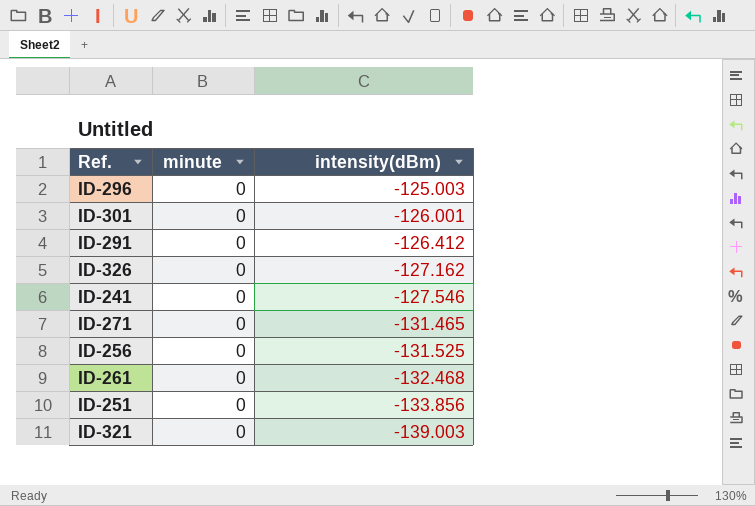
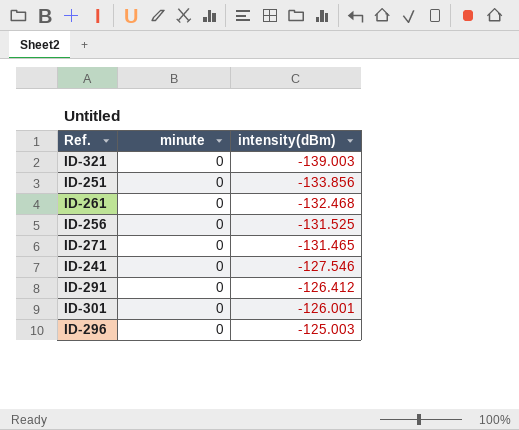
row order: intensity(dBm) descending -> intensity(dBm) ascending
row ID-326: 0 | -127.162 -> none

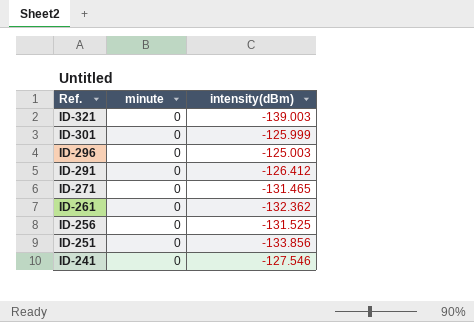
row order: intensity(dBm) ascending -> Ref. descending
ID-301 | intensity(dBm): -126.001 -> -125.999
ID-261 | intensity(dBm): -132.468 -> -132.362

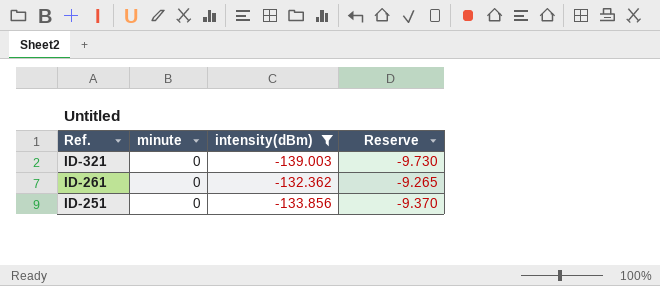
filter: none -> intensity(dBm) <= -132.362
column Reserve | formula: none -> [intensity(dBm)] * 0.07

